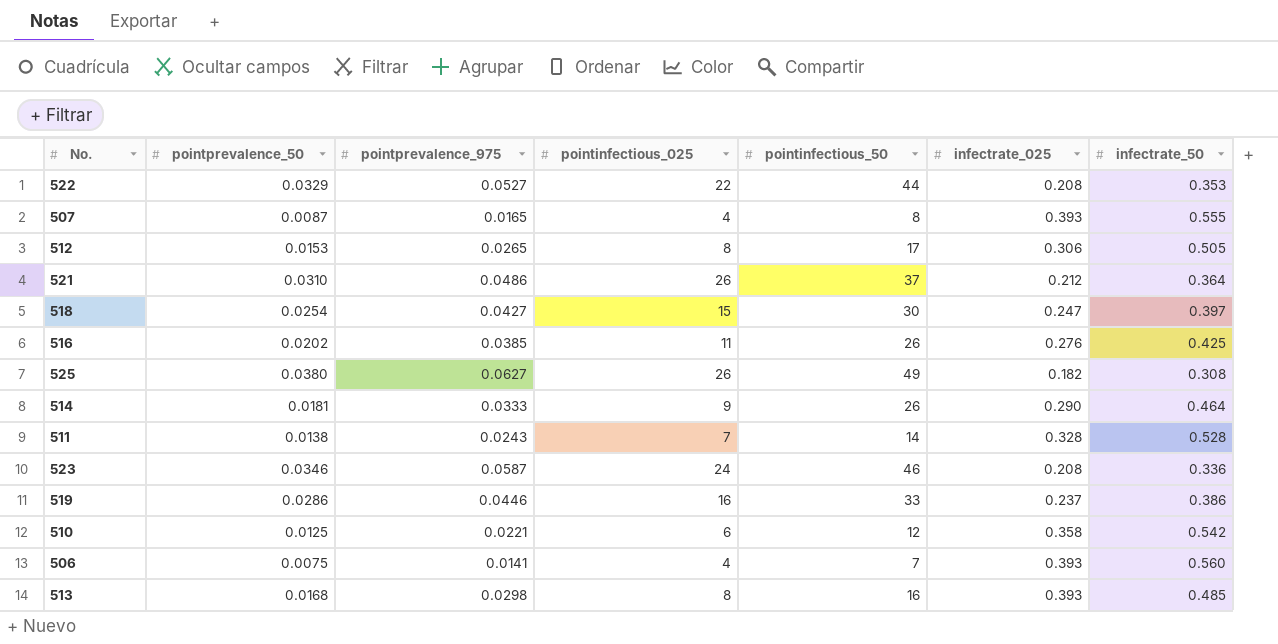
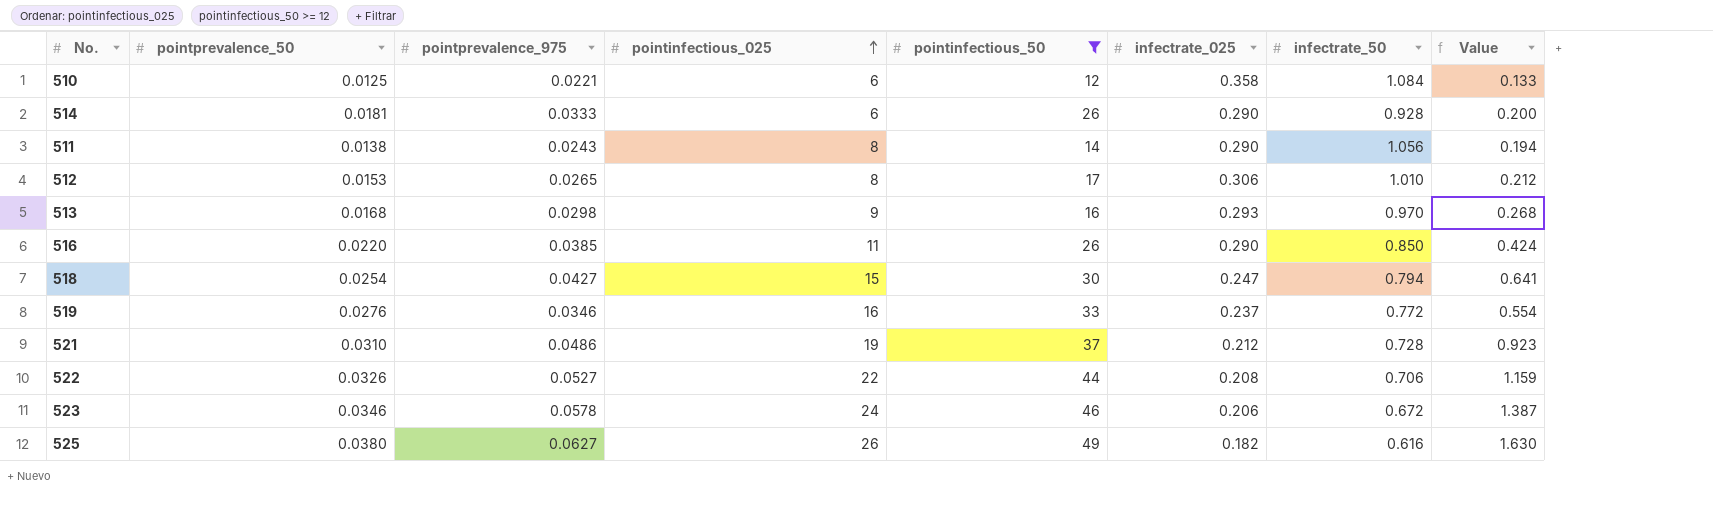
filter: none -> pointinfectious_50 >= 12
row order: none -> pointinfectious_025 ascending
column Value | formula: none -> [pointprevalence_975] * [pointinfectious_025]
510 | infectrate_50: 0.542 -> 1.084
514 | pointinfectious_025: 9 -> 6
514 | infectrate_50: 0.464 -> 0.928
511 | pointinfectious_025: 7 -> 8
511 | infectrate_025: 0.328 -> 0.290
511 | infectrate_50: 0.528 -> 1.056
512 | infectrate_50: 0.505 -> 1.010
513 | pointinfectious_025: 8 -> 9
513 | infectrate_025: 0.393 -> 0.293
513 | infectrate_50: 0.485 -> 0.970
516 | pointprevalence_50: 0.0202 -> 0.0220
516 | infectrate_025: 0.276 -> 0.290
516 | infectrate_50: 0.425 -> 0.850
518 | infectrate_50: 0.397 -> 0.794
519 | pointprevalence_50: 0.0286 -> 0.0276
519 | pointprevalence_975: 0.0446 -> 0.0346
519 | infectrate_50: 0.386 -> 0.772
521 | pointinfectious_025: 26 -> 19
521 | infectrate_50: 0.364 -> 0.728
522 | pointprevalence_50: 0.0329 -> 0.0326
522 | infectrate_50: 0.353 -> 0.706
523 | pointprevalence_975: 0.0587 -> 0.0578
523 | infectrate_025: 0.208 -> 0.206
523 | infectrate_50: 0.336 -> 0.672
525 | infectrate_50: 0.308 -> 0.616

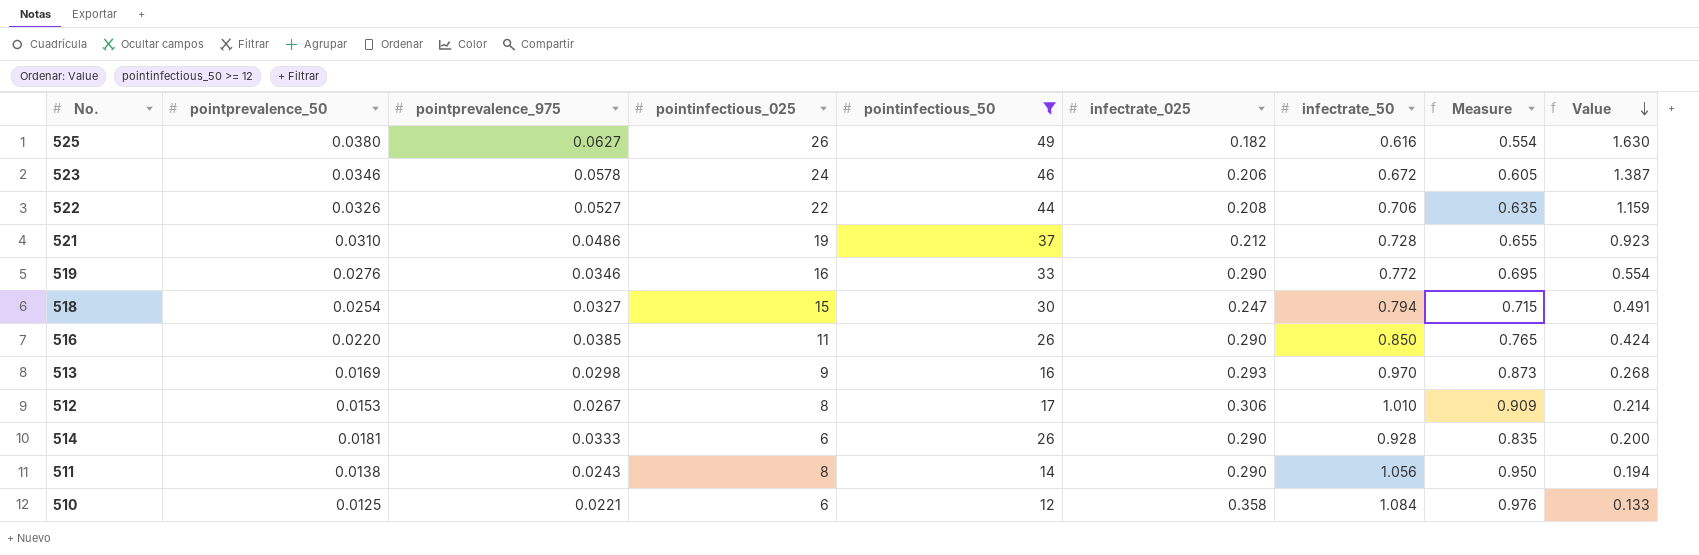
row order: pointinfectious_025 ascending -> Value descending
column Measure | formula: none -> [infectrate_50] * 0.9
519 | infectrate_025: 0.237 -> 0.290
518 | pointprevalence_975: 0.0427 -> 0.0327
518 | Value: 0.641 -> 0.491
513 | pointprevalence_50: 0.0168 -> 0.0169
512 | pointprevalence_975: 0.0265 -> 0.0267
512 | Value: 0.212 -> 0.214

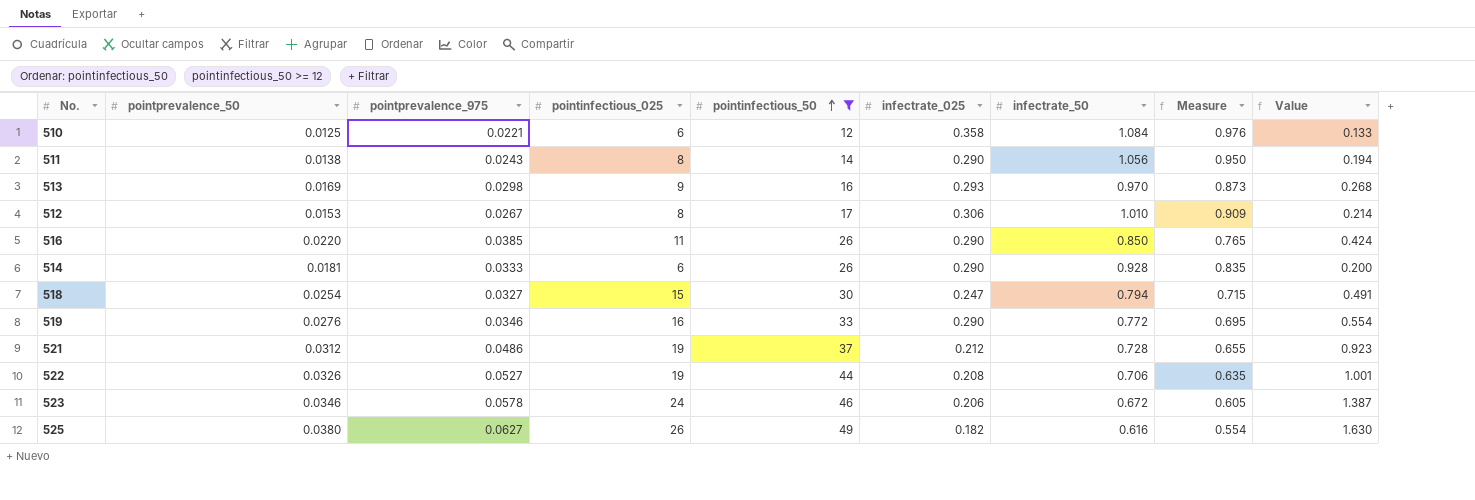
row order: Value descending -> pointinfectious_50 ascending
521 | pointprevalence_50: 0.0310 -> 0.0312
522 | pointinfectious_025: 22 -> 19
522 | Value: 1.159 -> 1.001

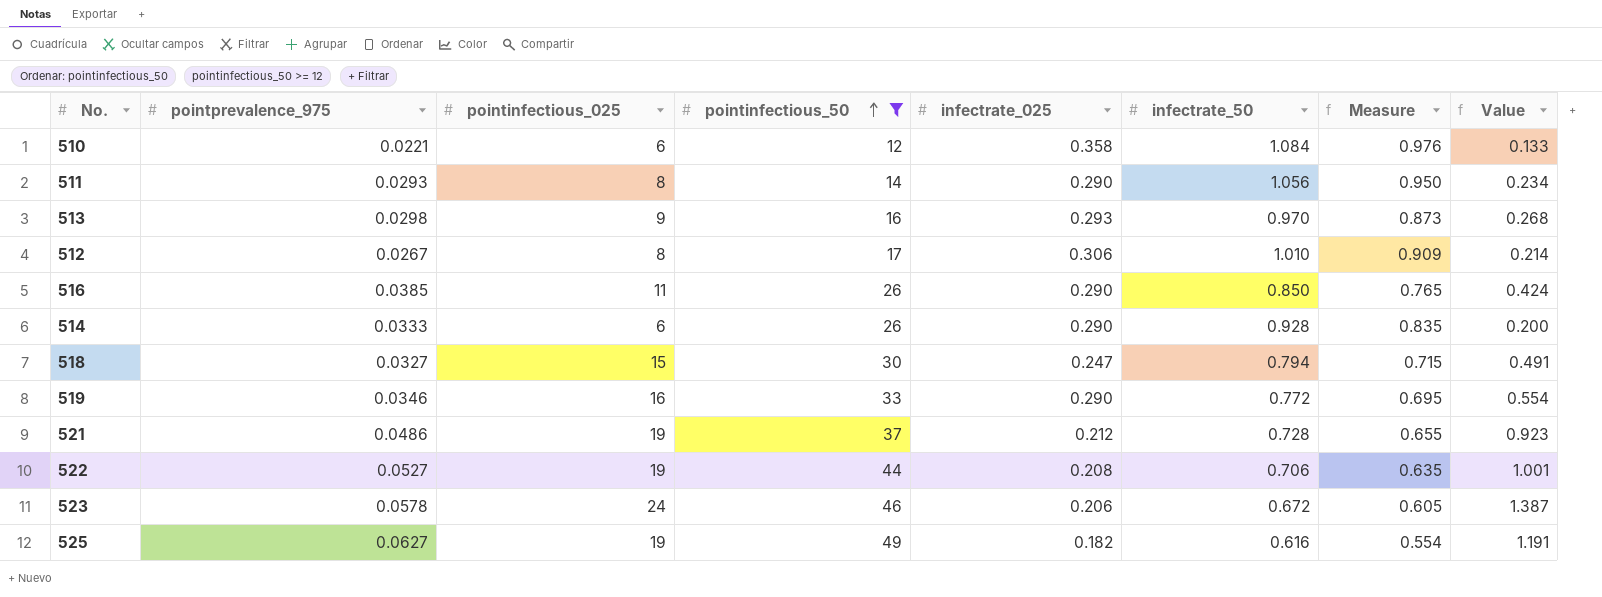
column pointprevalence_50 | position: 2 -> none
511 | pointprevalence_975: 0.0243 -> 0.0293
511 | Value: 0.194 -> 0.234
525 | pointinfectious_025: 26 -> 19
525 | Value: 1.630 -> 1.191

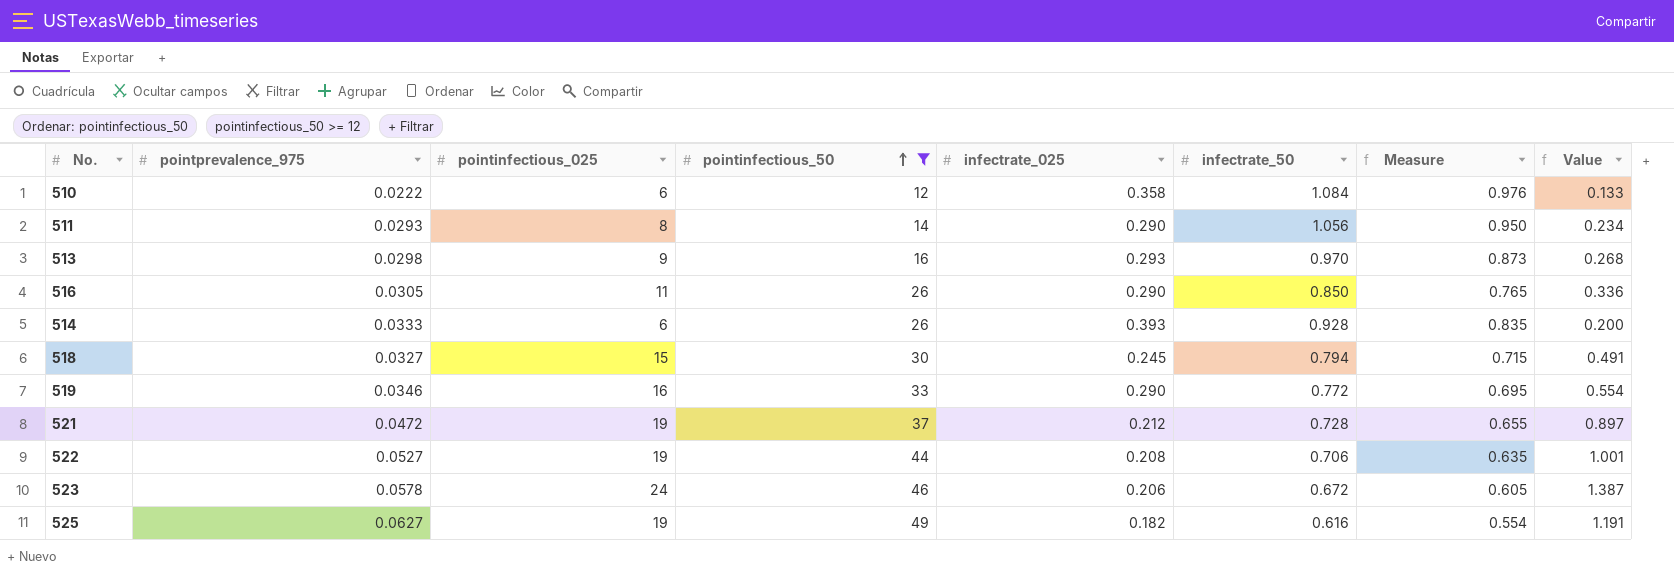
row 512: 0.0267 | 8 | 17 | 0.306 | 1.010 | 0.909 | 0.214 -> none
510 | pointprevalence_975: 0.0221 -> 0.0222
516 | pointprevalence_975: 0.0385 -> 0.0305
516 | Value: 0.424 -> 0.336
514 | infectrate_025: 0.290 -> 0.393
518 | infectrate_025: 0.247 -> 0.245
521 | pointprevalence_975: 0.0486 -> 0.0472
521 | Value: 0.923 -> 0.897

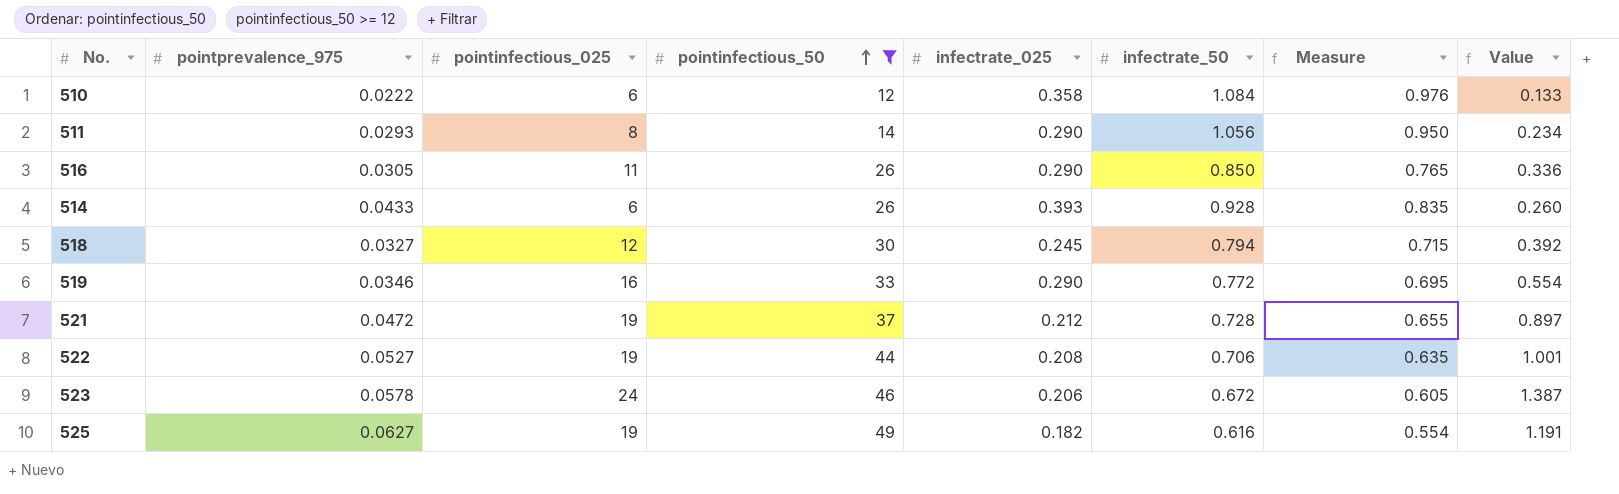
row 513: 0.0298 | 9 | 16 | 0.293 | 0.970 | 0.873 | 0.268 -> none
514 | pointprevalence_975: 0.0333 -> 0.0433
514 | Value: 0.200 -> 0.260
518 | pointinfectious_025: 15 -> 12
518 | Value: 0.491 -> 0.392

